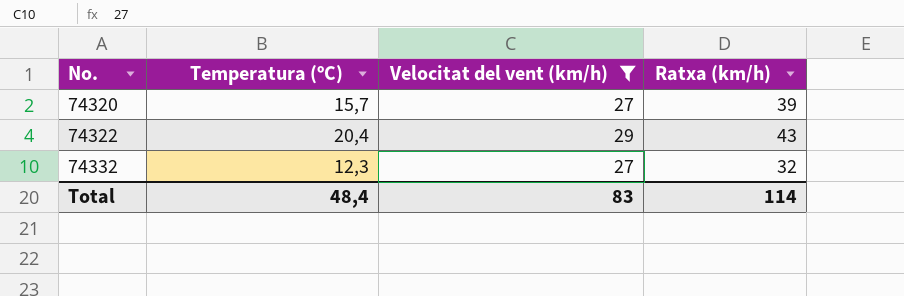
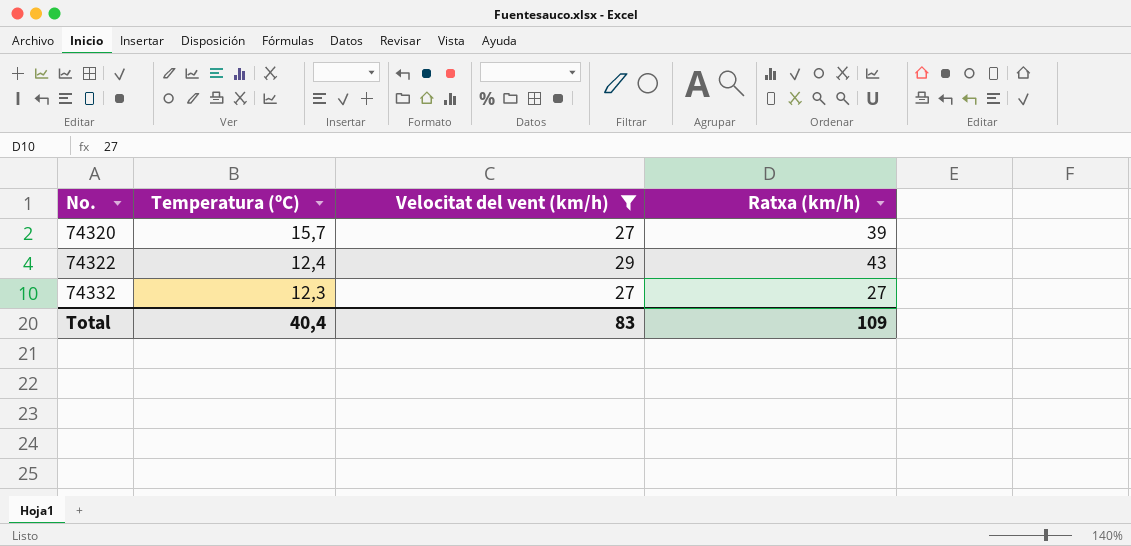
74322 | Temperatura (ºC): 20,4 -> 12,4
74332 | Ratxa (km/h): 32 -> 27
Total | Temperatura (ºC): 48,4 -> 40,4
Total | Ratxa (km/h): 114 -> 109

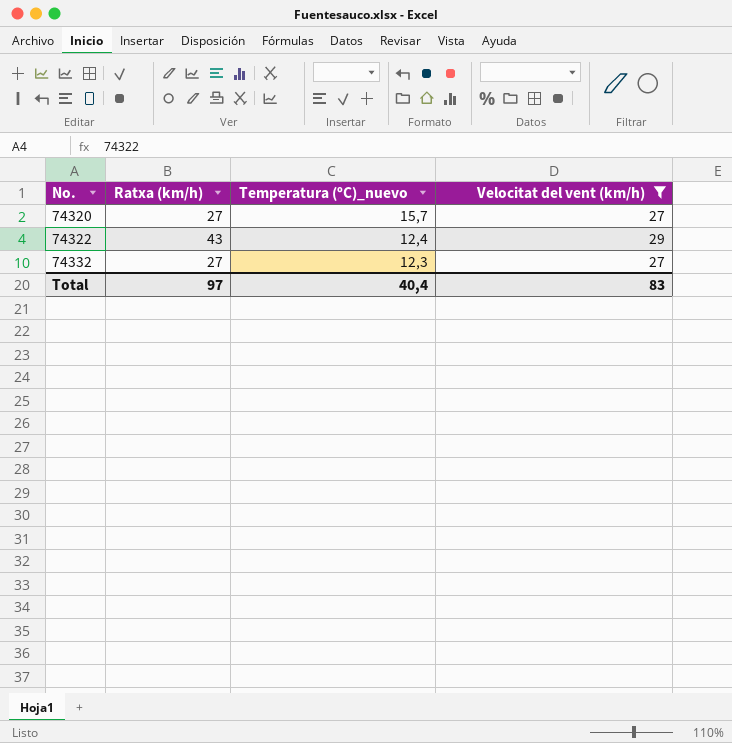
column Ratxa (km/h) | position: 4 -> 2
column name: Temperatura (ºC) -> Temperatura (ºC)_nuevo
74320 | Ratxa (km/h): 39 -> 27
Total | Ratxa (km/h): 109 -> 97

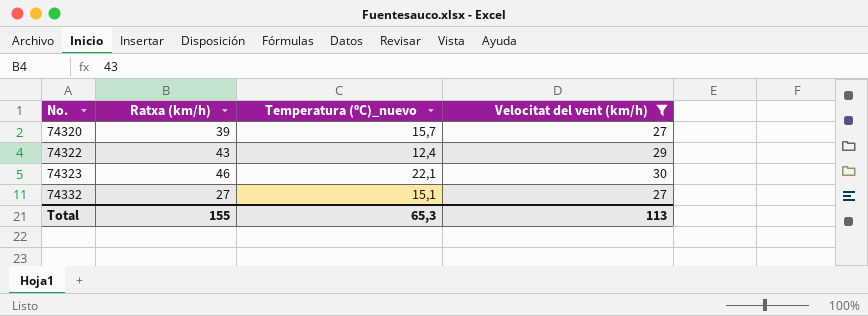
74320 | Ratxa (km/h): 27 -> 39
row 74323: none -> 46 | 22,1 | 30
74332 | Temperatura (ºC)_nuevo: 12,3 -> 15,1
Total | Ratxa (km/h): 97 -> 155
Total | Temperatura (ºC)_nuevo: 40,4 -> 65,3
Total | Velocitat del vent (km/h): 83 -> 113

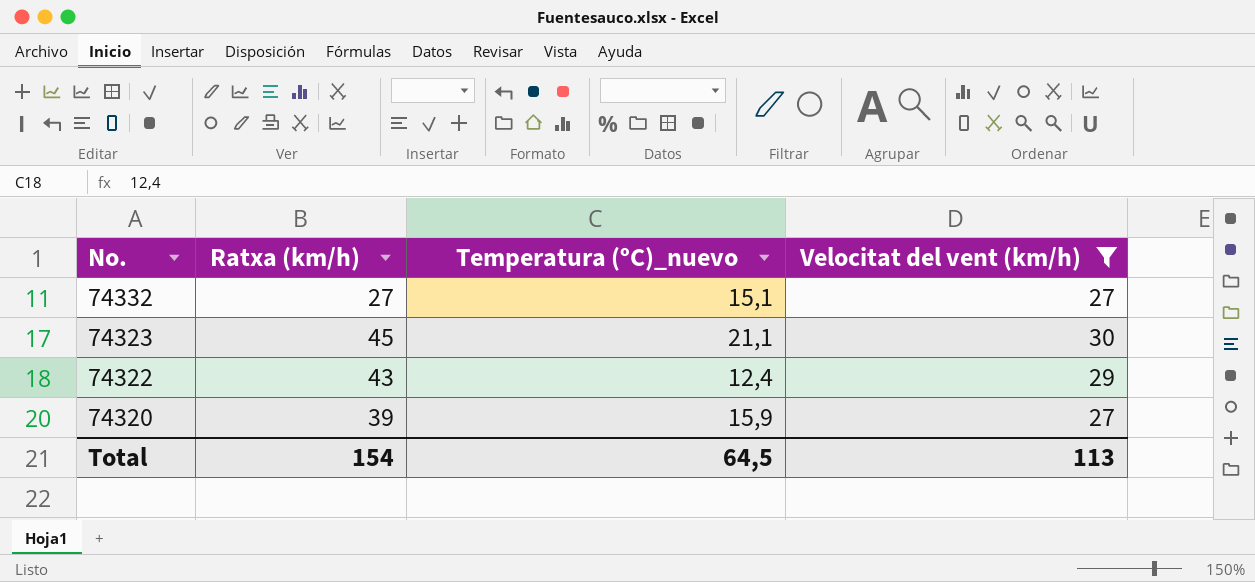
row order: No. ascending -> No. descending
74323 | Ratxa (km/h): 46 -> 45
74323 | Temperatura (ºC)_nuevo: 22,1 -> 21,1
74320 | Temperatura (ºC)_nuevo: 15,7 -> 15,9
Total | Ratxa (km/h): 155 -> 154
Total | Temperatura (ºC)_nuevo: 65,3 -> 64,5

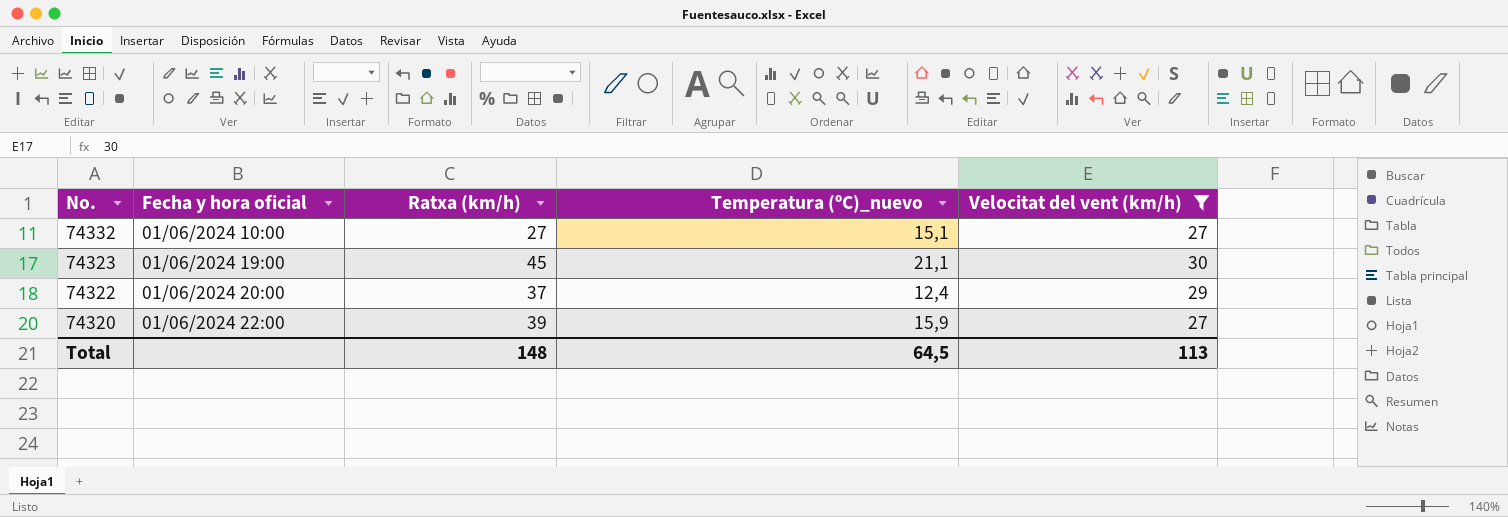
column Fecha y hora oficial | position: none -> 2
74322 | Ratxa (km/h): 43 -> 37
Total | Ratxa (km/h): 154 -> 148

